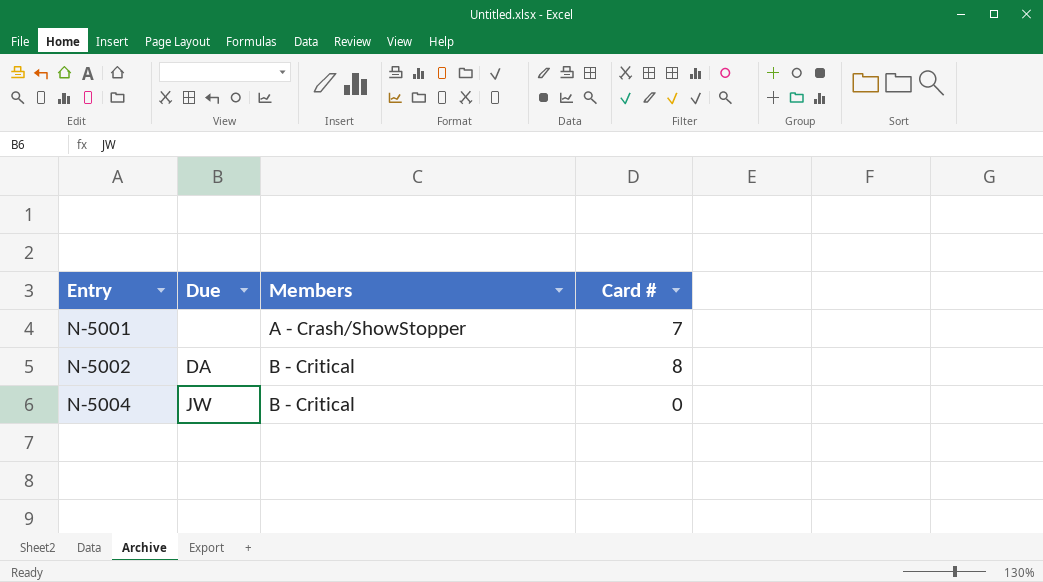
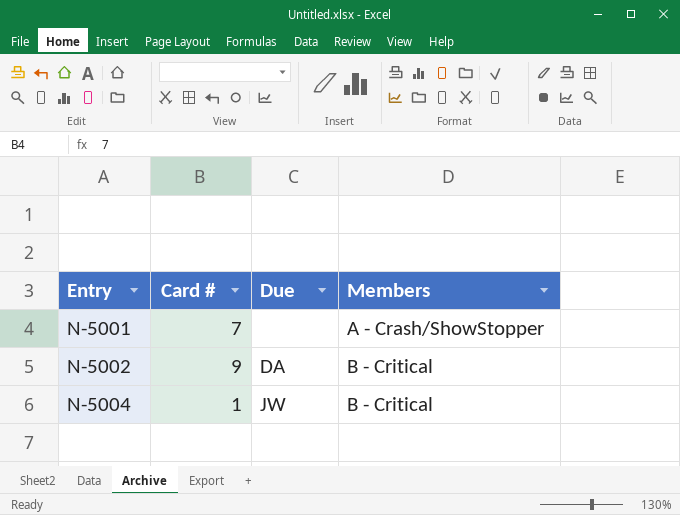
column Card # | position: 4 -> 2
N-5002 | Card #: 8 -> 9
N-5004 | Card #: 0 -> 1

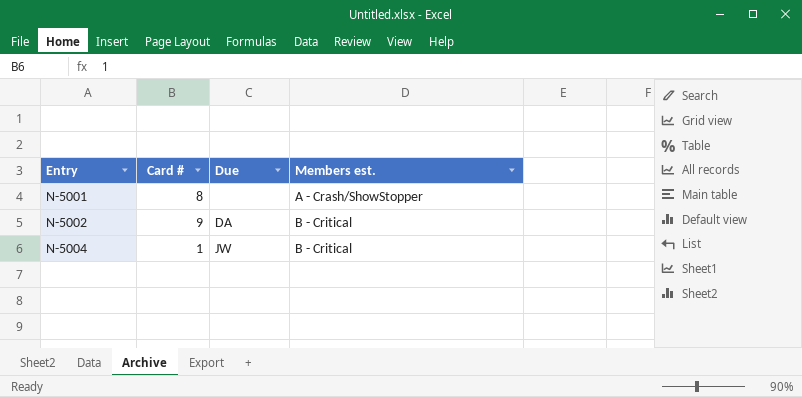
column name: Members -> Members est.
N-5001 | Card #: 7 -> 8

